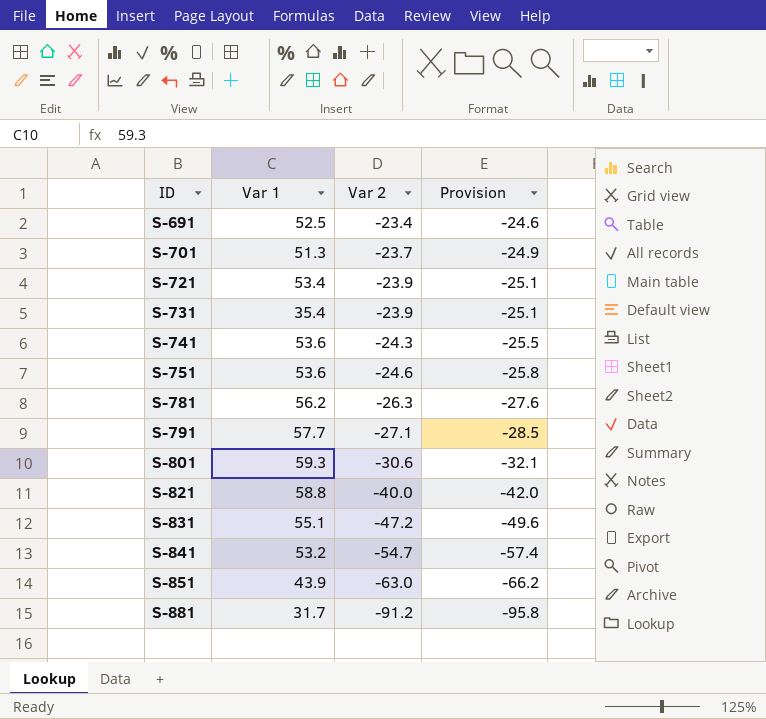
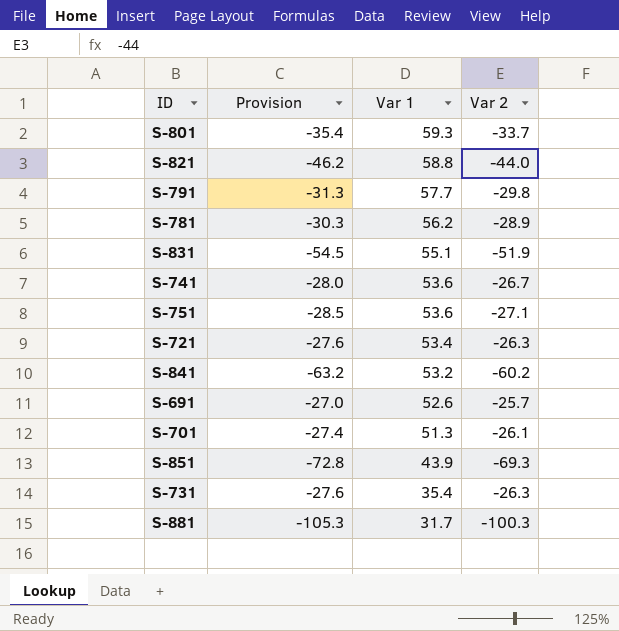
row order: ID ascending -> Var 1 descending
column Provision | position: 4 -> 2
S-801 | Provision: -32.1 -> -35.4
S-801 | Var 2: -30.6 -> -33.7
S-821 | Provision: -42.0 -> -46.2
S-821 | Var 2: -40.0 -> -44.0
S-791 | Provision: -28.5 -> -31.3
S-791 | Var 2: -27.1 -> -29.8
S-781 | Provision: -27.6 -> -30.3
S-781 | Var 2: -26.3 -> -28.9
S-831 | Provision: -49.6 -> -54.5
S-831 | Var 2: -47.2 -> -51.9
S-741 | Provision: -25.5 -> -28.0
S-741 | Var 2: -24.3 -> -26.7
S-751 | Provision: -25.8 -> -28.5
S-751 | Var 2: -24.6 -> -27.1
S-721 | Provision: -25.1 -> -27.6
S-721 | Var 2: -23.9 -> -26.3
S-841 | Provision: -57.4 -> -63.2
S-841 | Var 2: -54.7 -> -60.2
S-691 | Provision: -24.6 -> -27.0
S-691 | Var 1: 52.5 -> 52.6
S-691 | Var 2: -23.4 -> -25.7
S-701 | Provision: -24.9 -> -27.4
S-701 | Var 2: -23.7 -> -26.1
S-851 | Provision: -66.2 -> -72.8
S-851 | Var 2: -63.0 -> -69.3
S-731 | Provision: -25.1 -> -27.6
S-731 | Var 2: -23.9 -> -26.3
S-881 | Provision: -95.8 -> -105.3
S-881 | Var 2: -91.2 -> -100.3

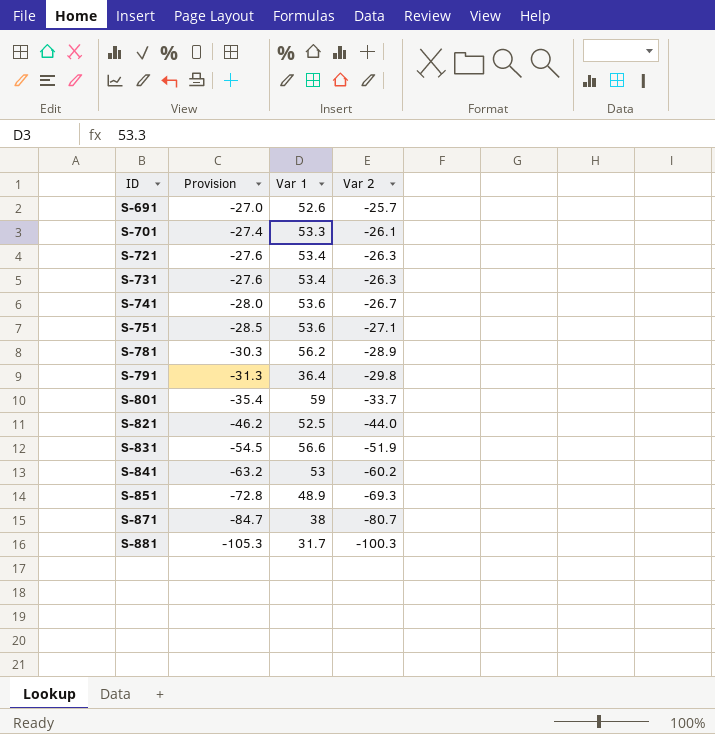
row order: Var 1 descending -> ID ascending
S-701 | Var 1: 51.3 -> 53.3
S-731 | Var 1: 35.4 -> 53.4
S-791 | Var 1: 57.7 -> 36.4
S-801 | Var 1: 59.3 -> 59
S-821 | Var 1: 58.8 -> 52.5
S-831 | Var 1: 55.1 -> 56.6
S-841 | Var 1: 53.2 -> 53
S-851 | Var 1: 43.9 -> 48.9
row S-871: none -> -84.7 | 38 | -80.7

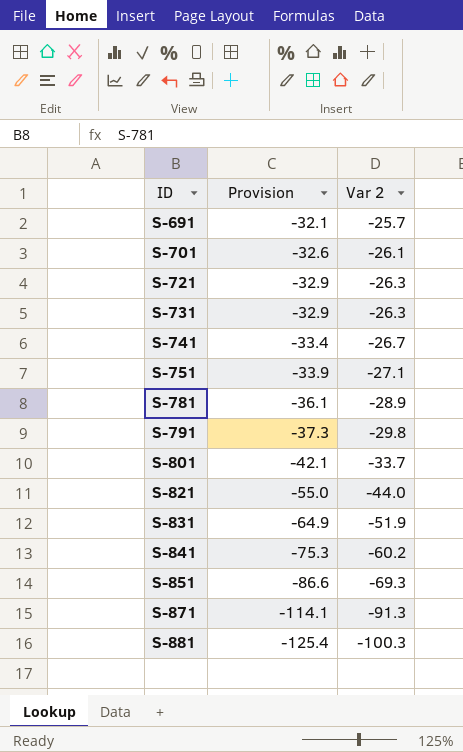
column Var 1 | position: 3 -> none
column Provision | formula: [Var 2] * 1.05 -> [Var 2] * 1.25
S-871 | Var 2: -80.7 -> -91.3

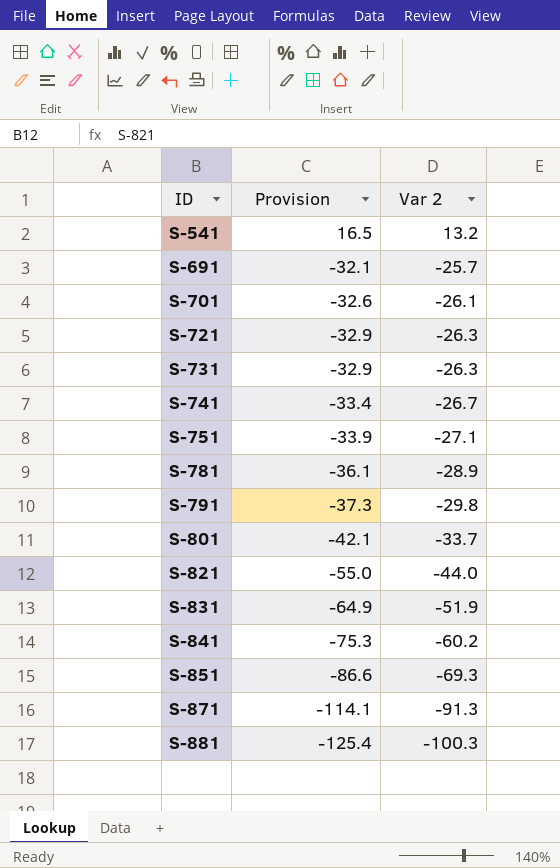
row S-541: none -> 16.5 | 13.2

